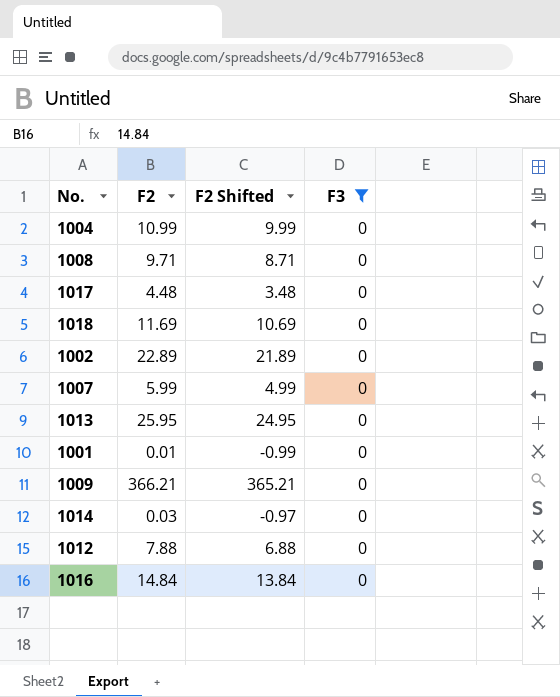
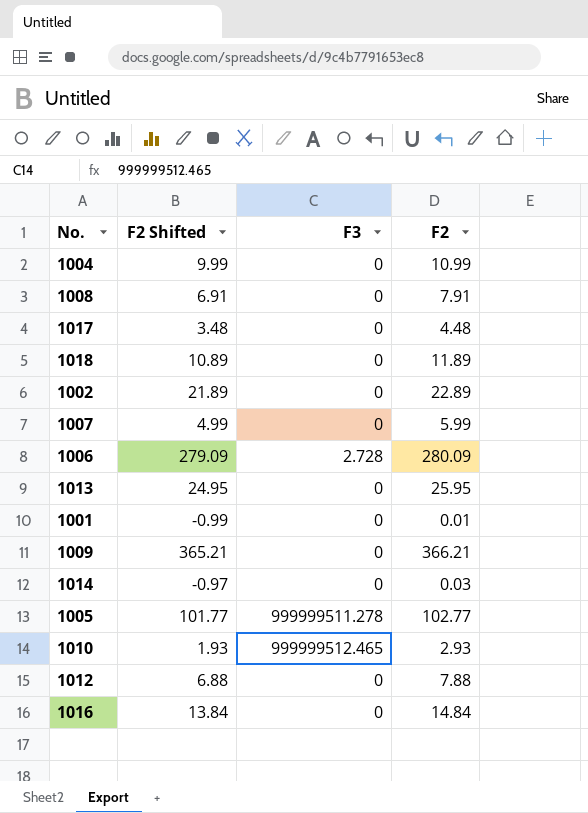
filter: F3 = 0 -> none
column F2 | position: 2 -> 4
1008 | F2 Shifted: 8.71 -> 6.91
1008 | F2: 9.71 -> 7.91
1018 | F2 Shifted: 10.69 -> 10.89
1018 | F2: 11.69 -> 11.89

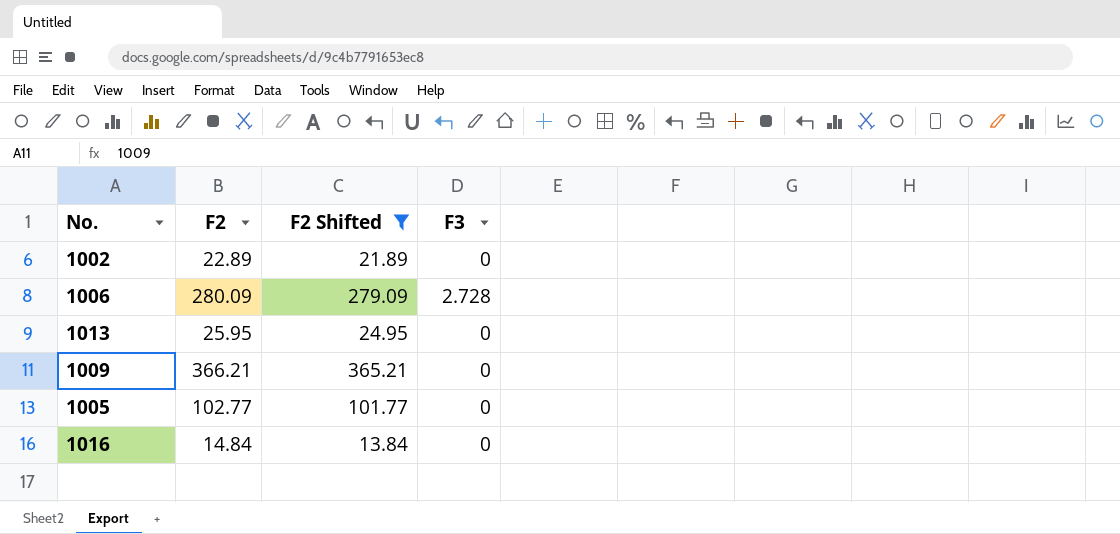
filter: none -> F2 Shifted >= 13.84
column F2 | position: 4 -> 2
1005 | F3: 999999511.278 -> 0

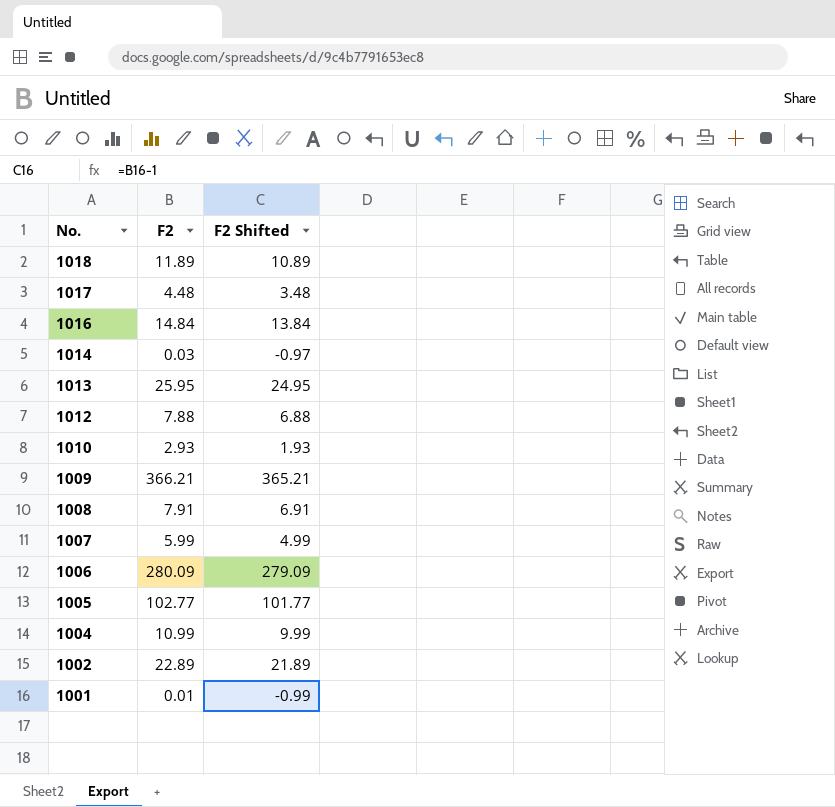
filter: F2 Shifted >= 13.84 -> none
row order: none -> No. descending
column F3 | position: 4 -> none

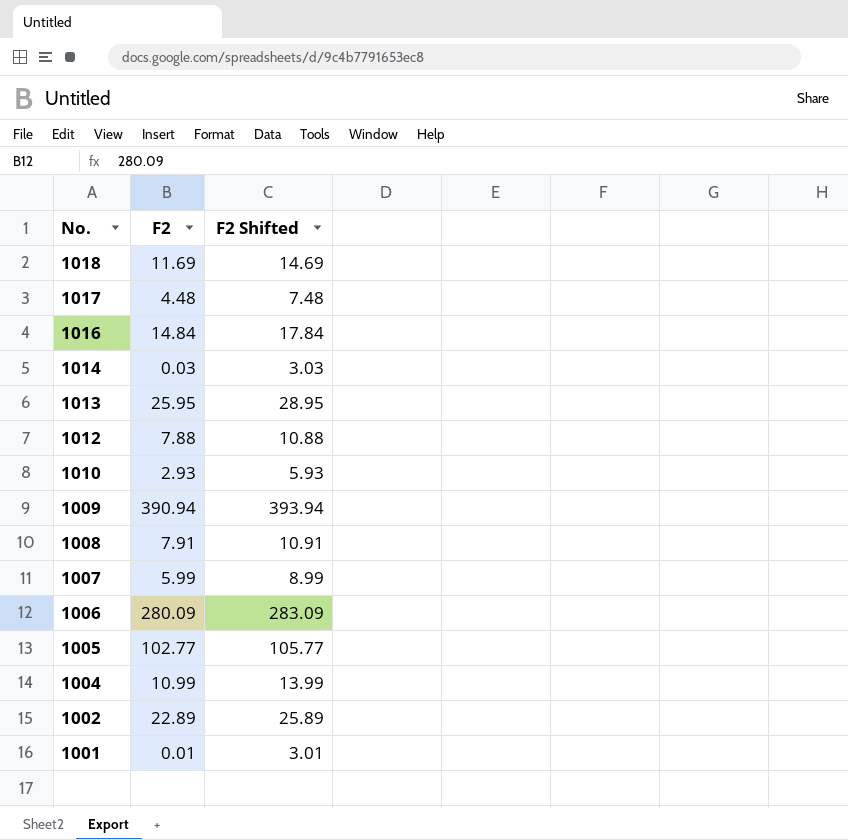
column F2 Shifted | formula: [F2] - 1 -> [F2] + 3
1018 | F2: 11.89 -> 11.69
1009 | F2: 366.21 -> 390.94

